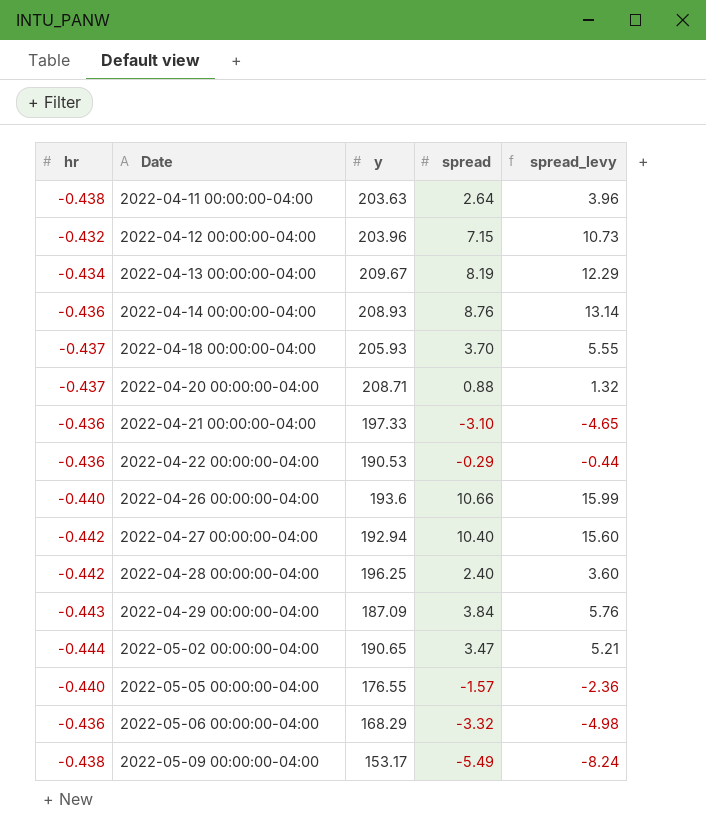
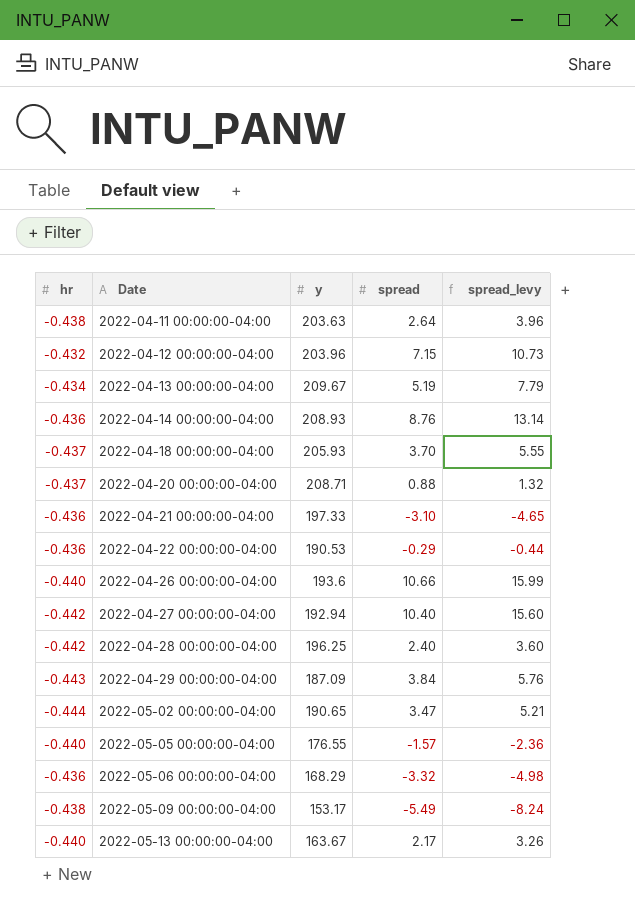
2022-04-13 00:00:00-04:00 | spread: 8.19 -> 5.19
2022-04-13 00:00:00-04:00 | spread_levy: 12.29 -> 7.79
row 2022-05-13 00:00:00-04:00: none -> -0.440 | 163.67 | 2.17 | 3.26

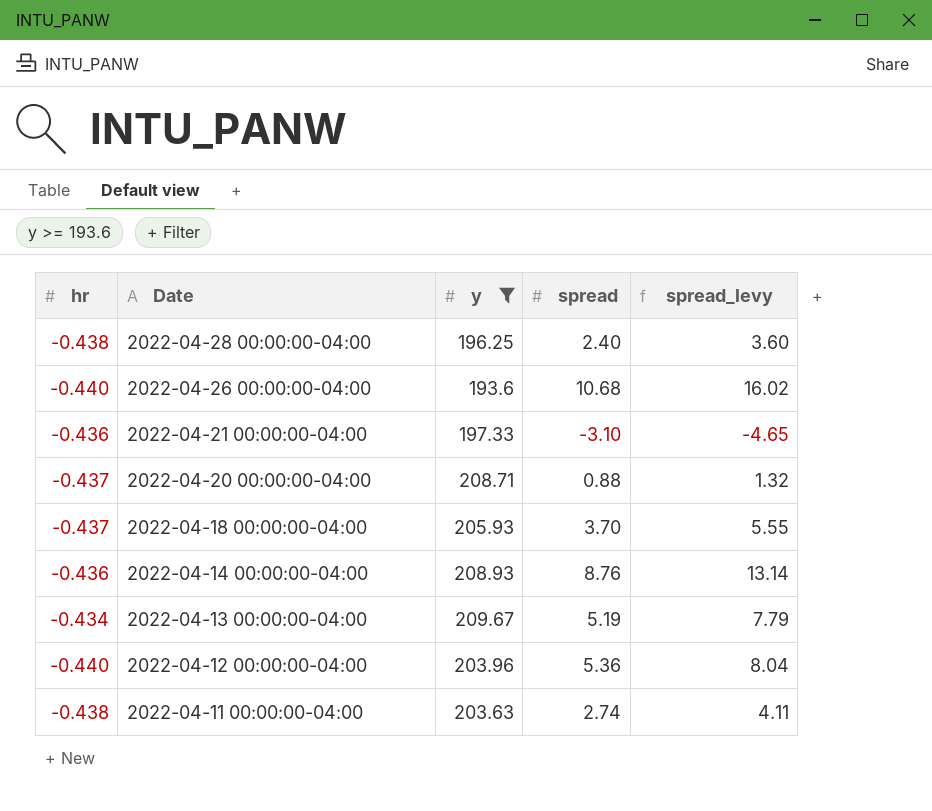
filter: none -> y >= 193.6
row order: Date ascending -> Date descending
2022-04-28 00:00:00-04:00 | hr: -0.442 -> -0.438
2022-04-26 00:00:00-04:00 | spread: 10.66 -> 10.68
2022-04-26 00:00:00-04:00 | spread_levy: 15.99 -> 16.02
2022-04-12 00:00:00-04:00 | hr: -0.432 -> -0.440
2022-04-12 00:00:00-04:00 | spread: 7.15 -> 5.36
2022-04-12 00:00:00-04:00 | spread_levy: 10.73 -> 8.04
2022-04-11 00:00:00-04:00 | spread: 2.64 -> 2.74
2022-04-11 00:00:00-04:00 | spread_levy: 3.96 -> 4.11

